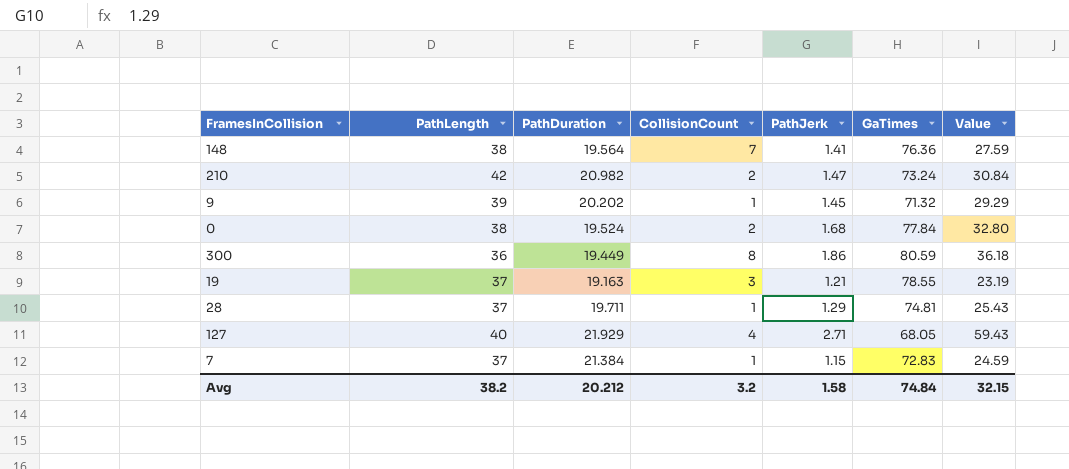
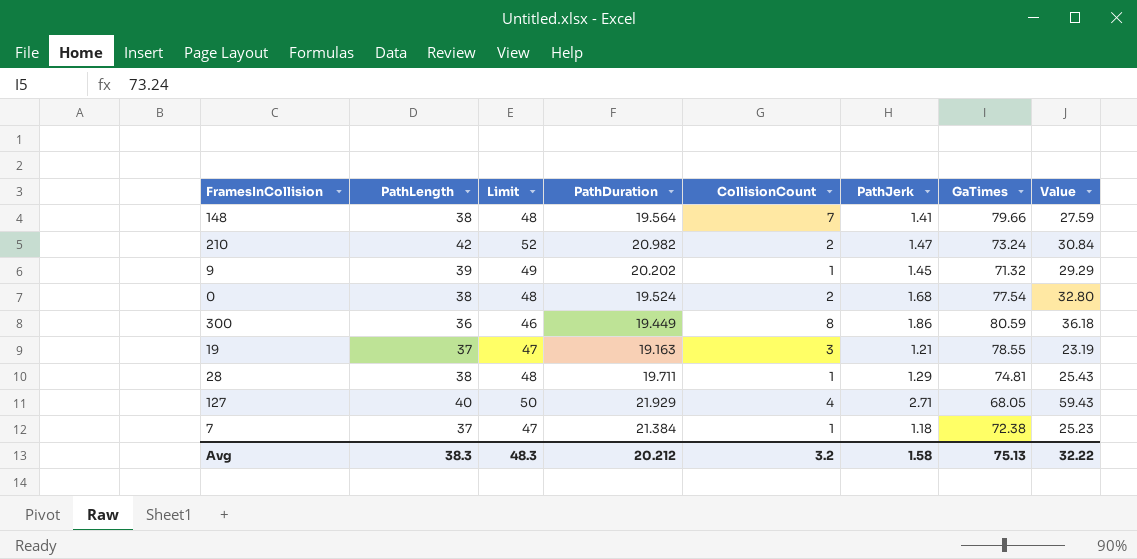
column Limit | formula: none -> [PathLength] + 10
148 | GaTimes: 76.36 -> 79.66
0 | GaTimes: 77.84 -> 77.54
28 | PathLength: 37 -> 38
7 | PathJerk: 1.15 -> 1.18
7 | GaTimes: 72.83 -> 72.38
7 | Value: 24.59 -> 25.23
Avg | PathLength: 38.2 -> 38.3
Avg | GaTimes: 74.84 -> 75.13
Avg | Value: 32.15 -> 32.22

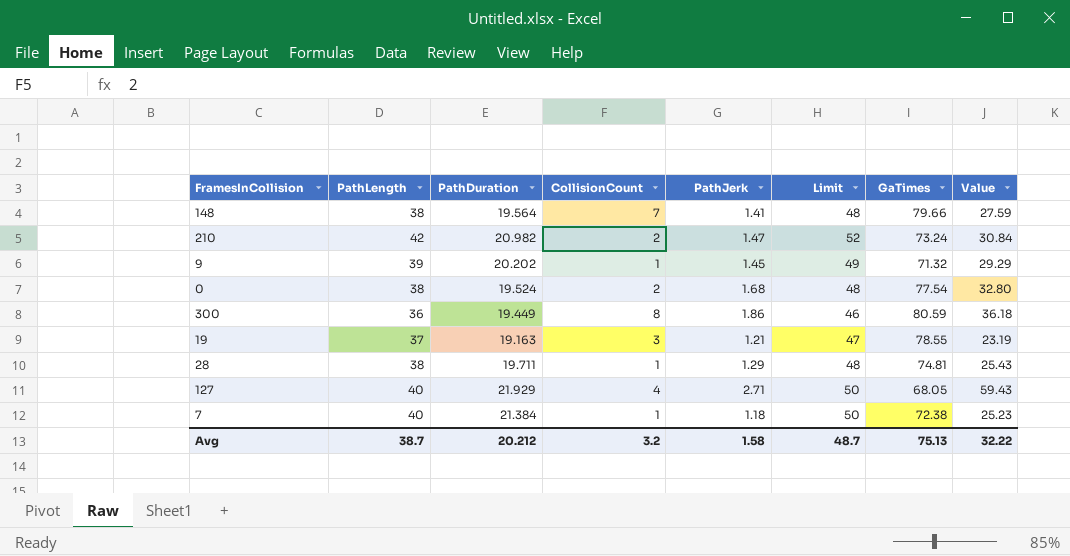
column Limit | position: 3 -> 6
7 | PathLength: 37 -> 40
7 | Limit: 47 -> 50
Avg | PathLength: 38.3 -> 38.7
Avg | Limit: 48.3 -> 48.7

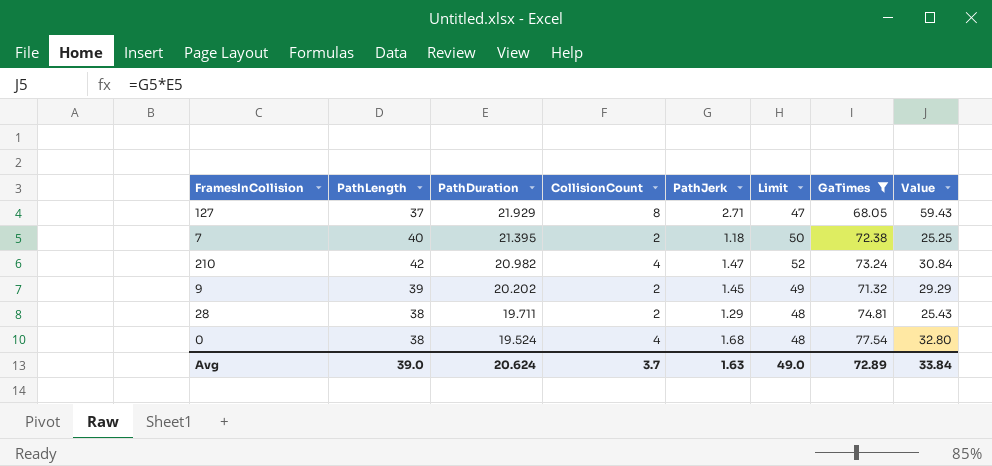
filter: none -> GaTimes <= 77.54
row order: none -> PathDuration descending
127 | PathLength: 40 -> 37
127 | CollisionCount: 4 -> 8
127 | Limit: 50 -> 47
7 | PathDuration: 21.384 -> 21.395
7 | CollisionCount: 1 -> 2
7 | Value: 25.23 -> 25.25
210 | CollisionCount: 2 -> 4
9 | CollisionCount: 1 -> 2
28 | CollisionCount: 1 -> 2
0 | CollisionCount: 2 -> 4
Avg | PathLength: 38.7 -> 39.0
Avg | PathDuration: 20.212 -> 20.624
Avg | CollisionCount: 3.2 -> 3.7
Avg | PathJerk: 1.58 -> 1.63
Avg | Limit: 48.7 -> 49.0
Avg | GaTimes: 75.13 -> 72.89
Avg | Value: 32.22 -> 33.84

